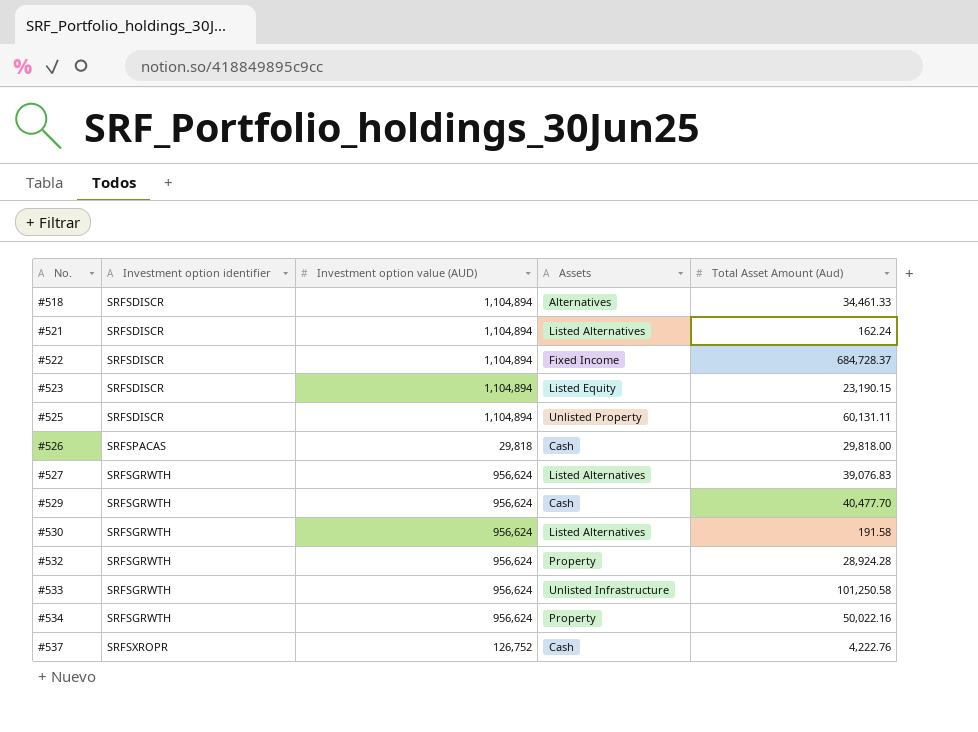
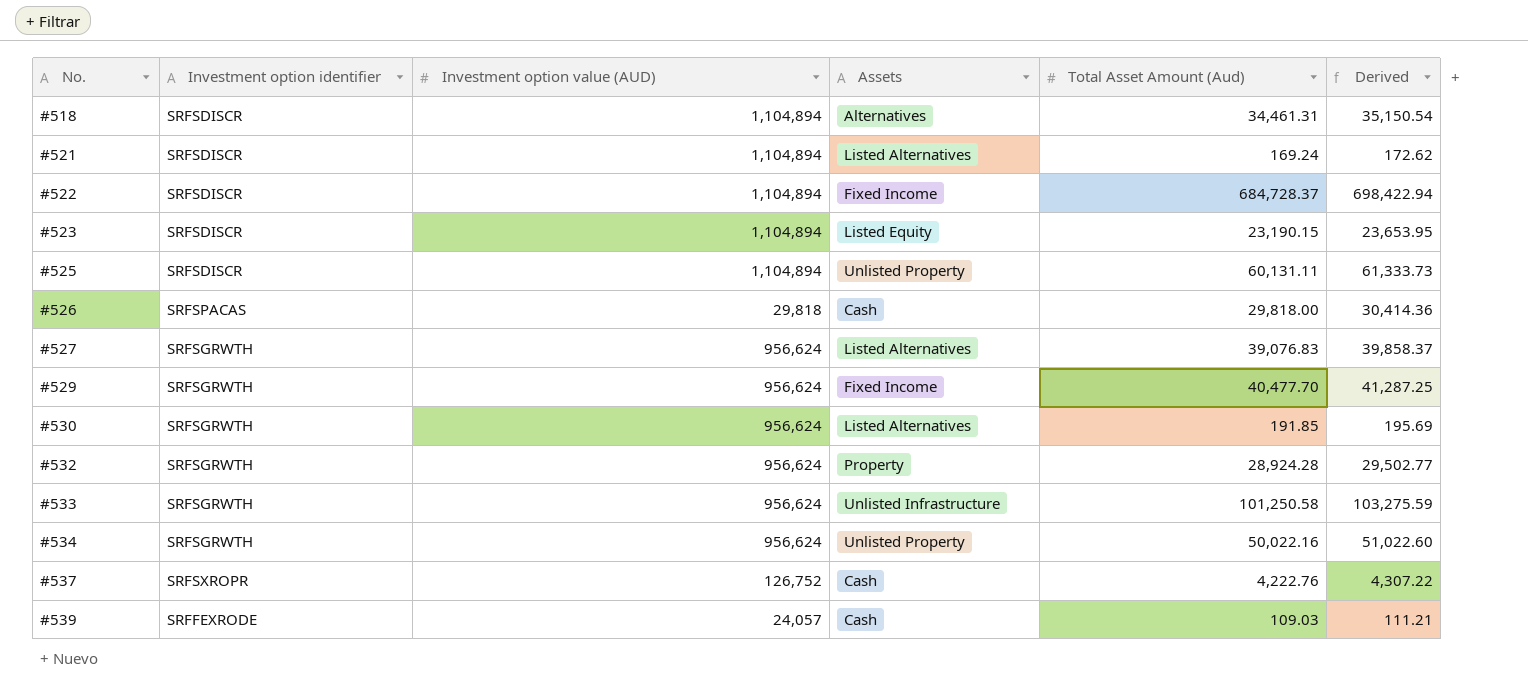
column Derived | formula: none -> [Total Asset Amount (Aud)] * 1.02
#518 | Total Asset Amount (Aud): 34,461.33 -> 34,461.31
#521 | Total Asset Amount (Aud): 162.24 -> 169.24
#529 | Assets: Cash -> Fixed Income
#530 | Total Asset Amount (Aud): 191.58 -> 191.85
#534 | Assets: Property -> Unlisted Property
row #539: none -> SRFFEXRODE | 24,057 | Cash | 109.03 | 111.21

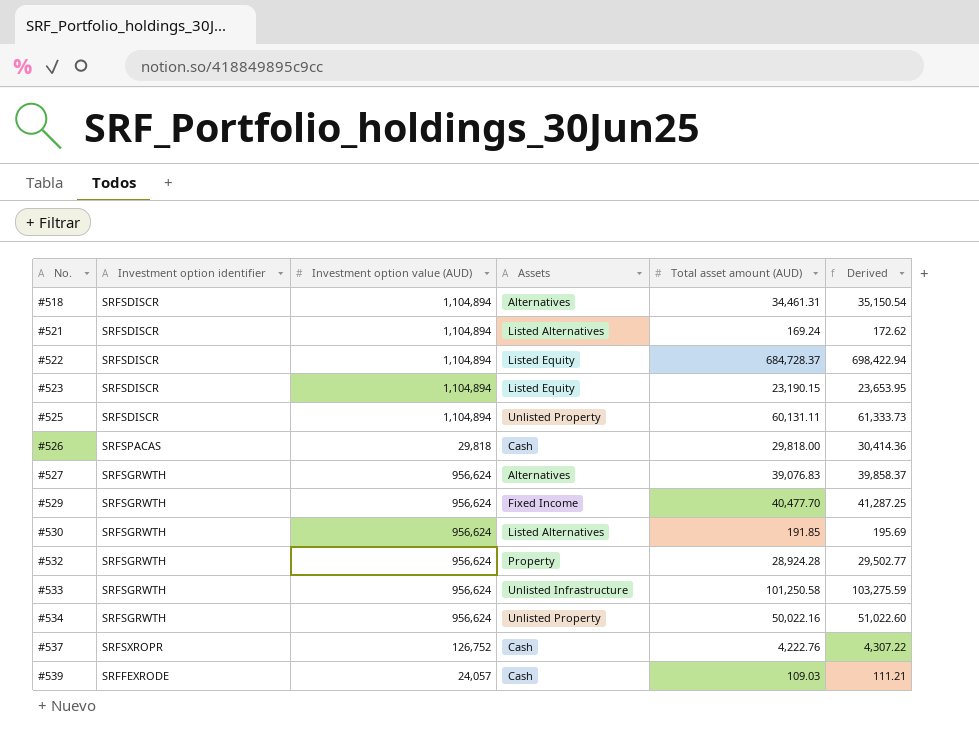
column name: Total Asset Amount (Aud) -> Total asset amount (AUD)
#522 | Assets: Fixed Income -> Listed Equity
#527 | Assets: Listed Alternatives -> Alternatives

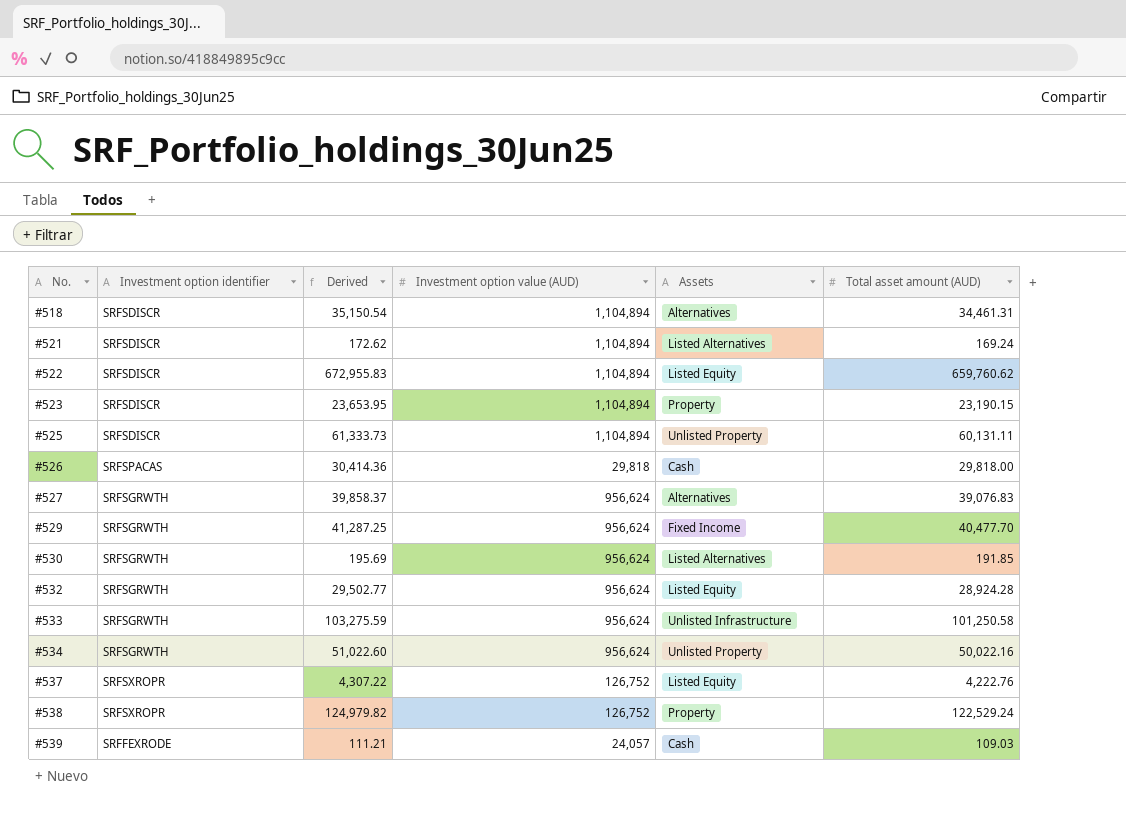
column Derived | position: 6 -> 3
#522 | Derived: 698,422.94 -> 672,955.83
#522 | Total asset amount (AUD): 684,728.37 -> 659,760.62
#523 | Assets: Listed Equity -> Property
#532 | Assets: Property -> Listed Equity
#537 | Assets: Cash -> Listed Equity
row #538: none -> SRFSXROPR | 124,979.82 | 126,752 | Property | 122,529.24

